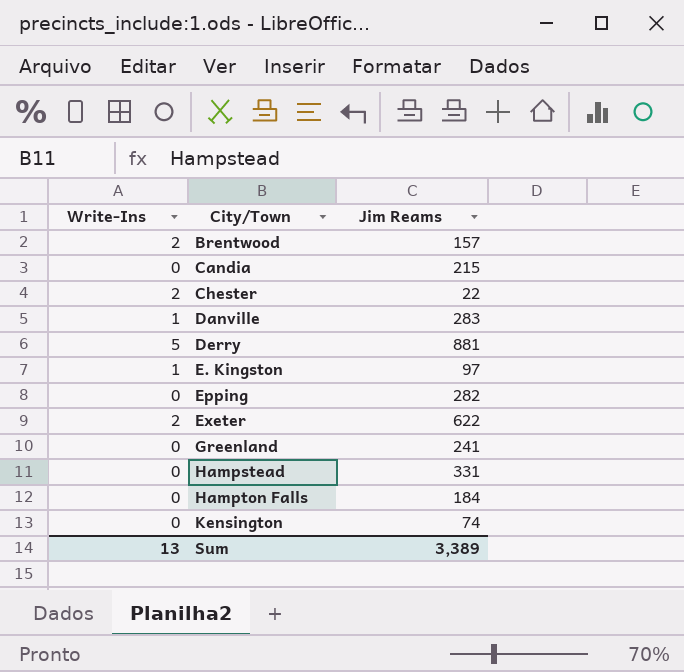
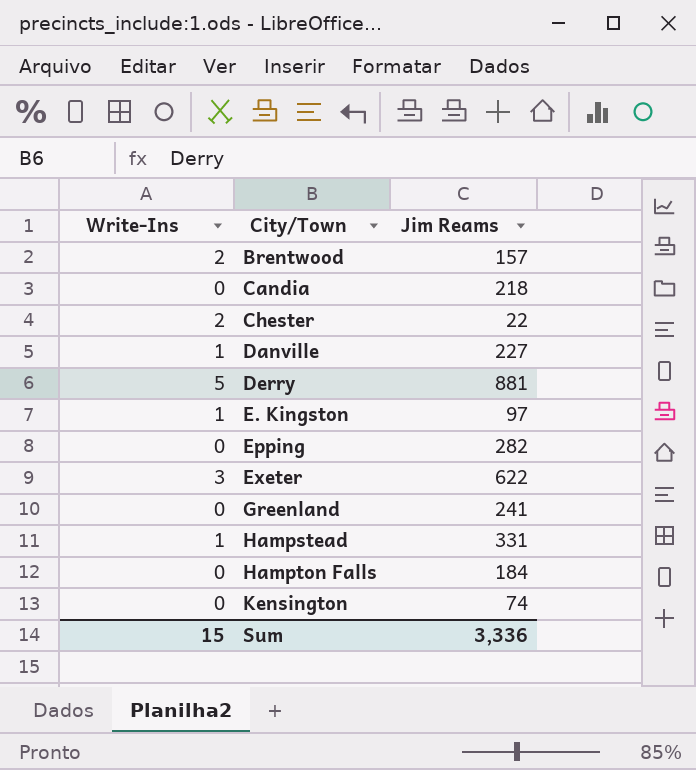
Candia | Jim Reams: 215 -> 218
Danville | Jim Reams: 283 -> 227
Exeter | Write-Ins: 2 -> 3
Hampstead | Write-Ins: 0 -> 1
Sum | Write-Ins: 13 -> 15
Sum | Jim Reams: 3,389 -> 3,336

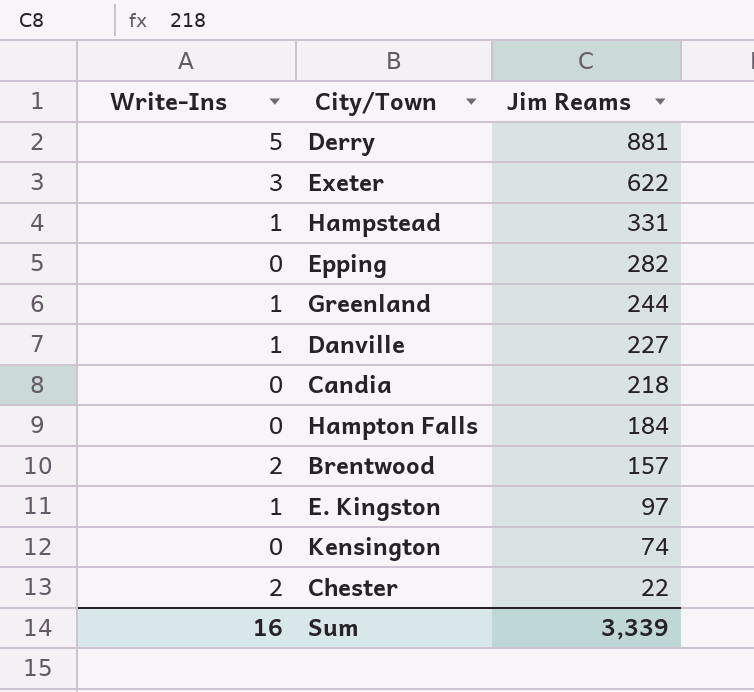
row order: City/Town ascending -> Jim Reams descending
Greenland | Write-Ins: 0 -> 1
Greenland | Jim Reams: 241 -> 244
Sum | Write-Ins: 15 -> 16
Sum | Jim Reams: 3,336 -> 3,339

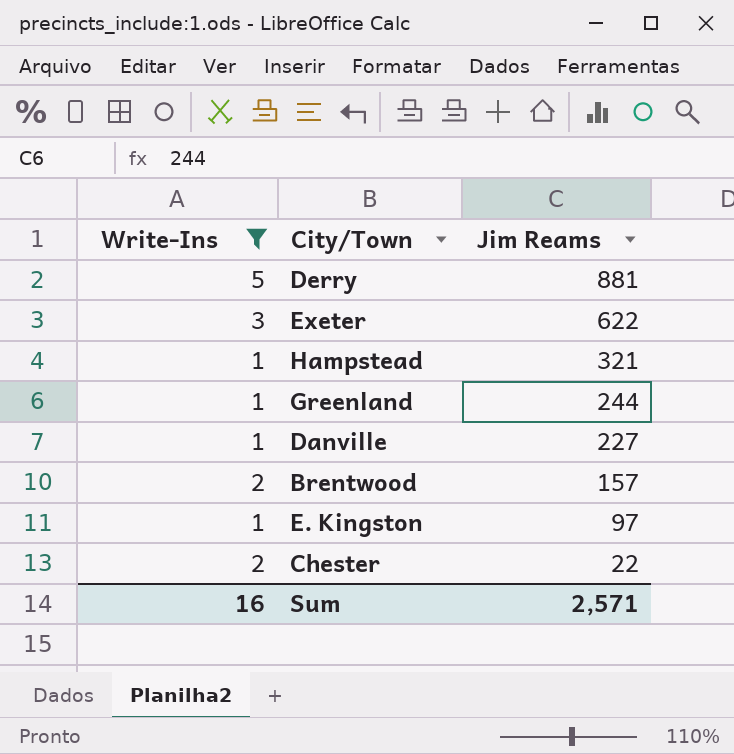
filter: none -> Write-Ins != 0
Hampstead | Jim Reams: 331 -> 321
Sum | Jim Reams: 3,339 -> 2,571

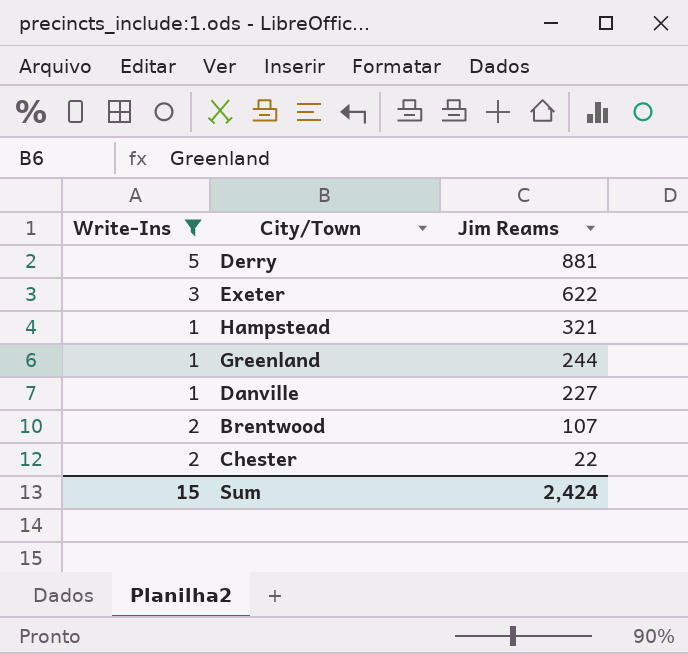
row E. Kingston: 1 | 97 -> none
Brentwood | Jim Reams: 157 -> 107
Sum | Write-Ins: 16 -> 15
Sum | Jim Reams: 2,571 -> 2,424

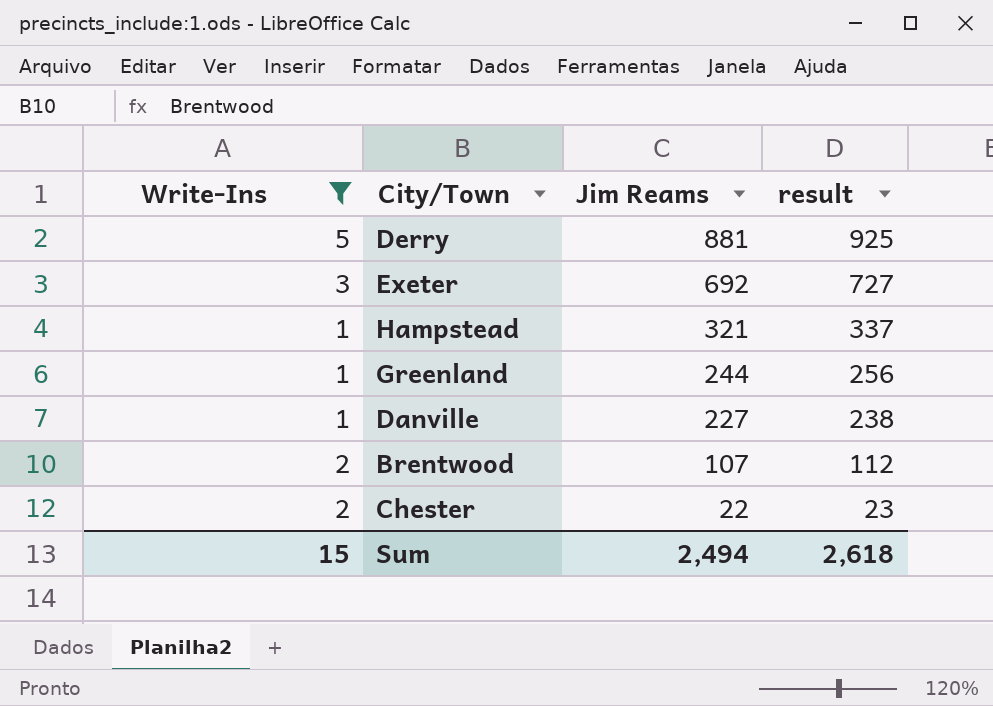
column result | formula: none -> [Jim Reams] * 1.05
Exeter | Jim Reams: 622 -> 692
Sum | Jim Reams: 2,424 -> 2,494

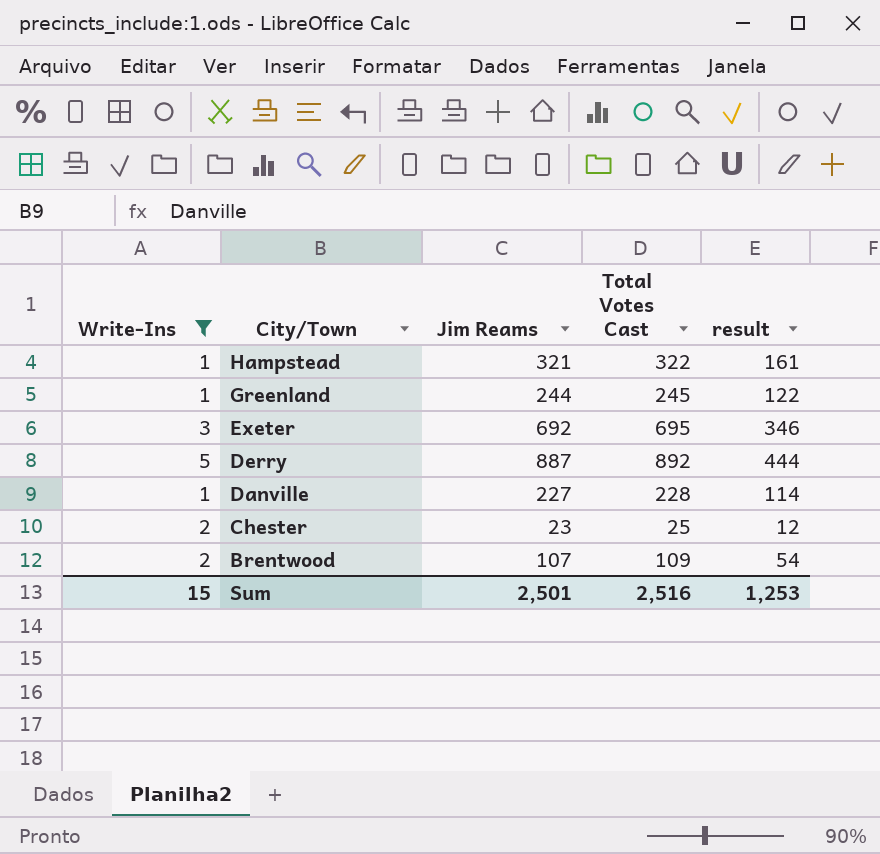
row order: Jim Reams descending -> City/Town descending
column Total Votes Cast | formula: none -> [Write-Ins] + [Jim Reams]
column result | formula: [Jim Reams] * 1.05 -> [Jim Reams] * 0.5
Derry | Jim Reams: 881 -> 887
Chester | Jim Reams: 22 -> 23
Sum | Jim Reams: 2,494 -> 2,501
Sum | result: 2,618 -> 1,253

